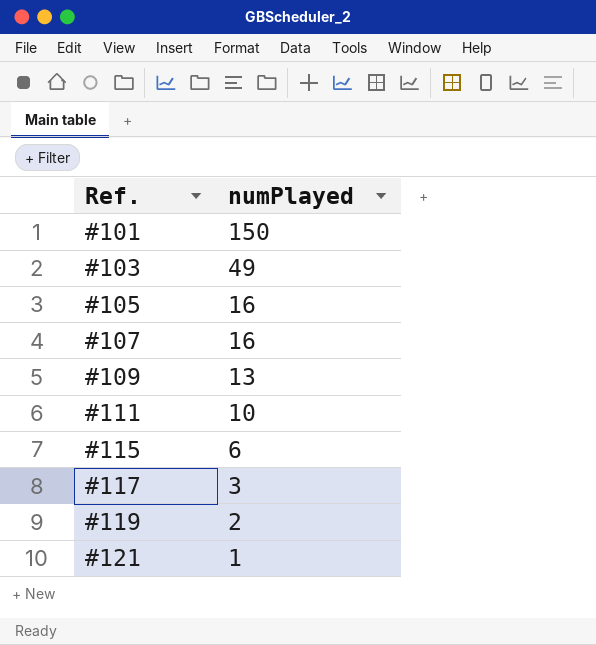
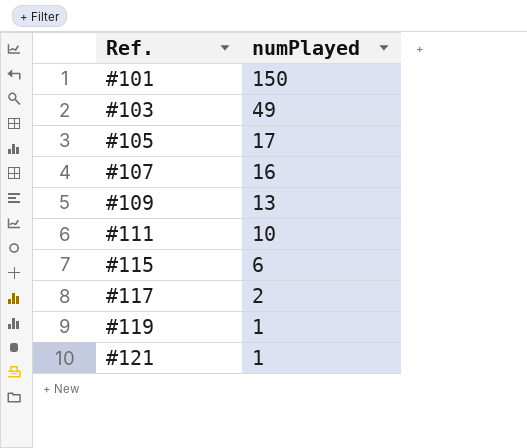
#105 | numPlayed: 16 -> 17
#117 | numPlayed: 3 -> 2
#119 | numPlayed: 2 -> 1

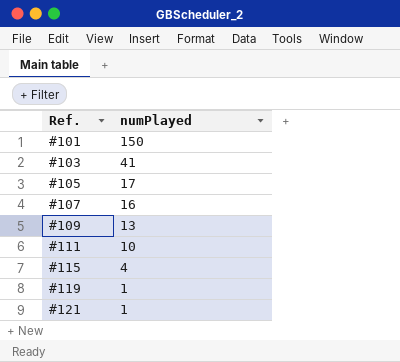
row #117: 2 -> none
#103 | numPlayed: 49 -> 41
#115 | numPlayed: 6 -> 4

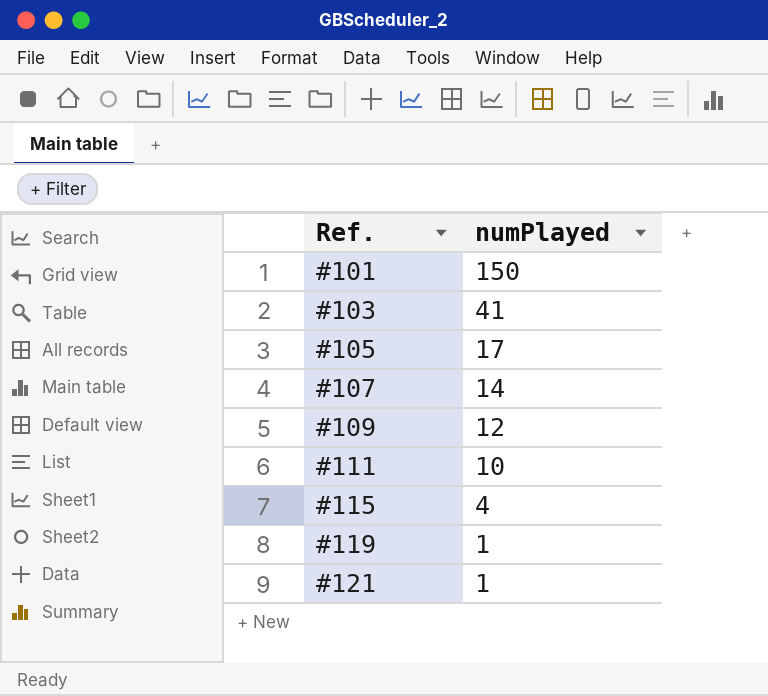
#107 | numPlayed: 16 -> 14
#109 | numPlayed: 13 -> 12

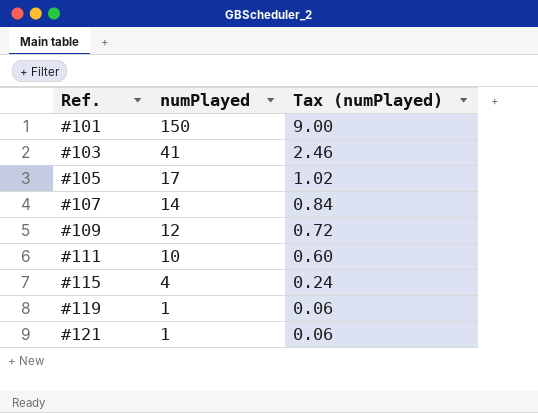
column Tax (numPlayed) | formula: none -> [numPlayed] * 0.06

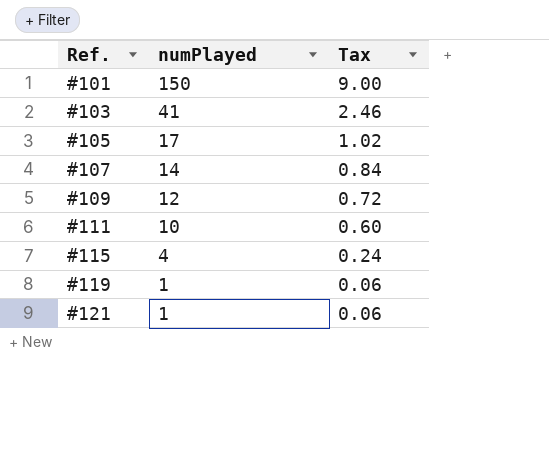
column name: Tax (numPlayed) -> Tax

